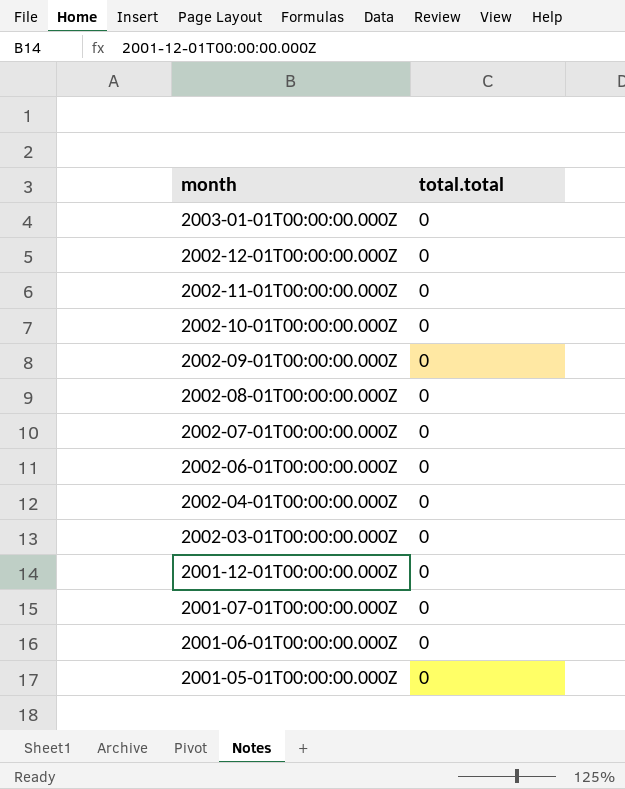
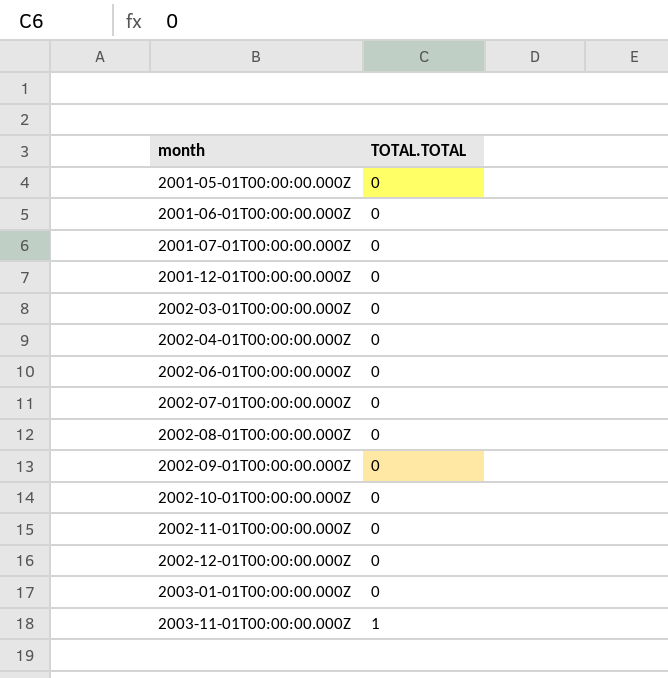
row order: month descending -> month ascending
column name: total.total -> TOTAL.TOTAL
row 2003-11-01T00:00:00.000Z: none -> 1

